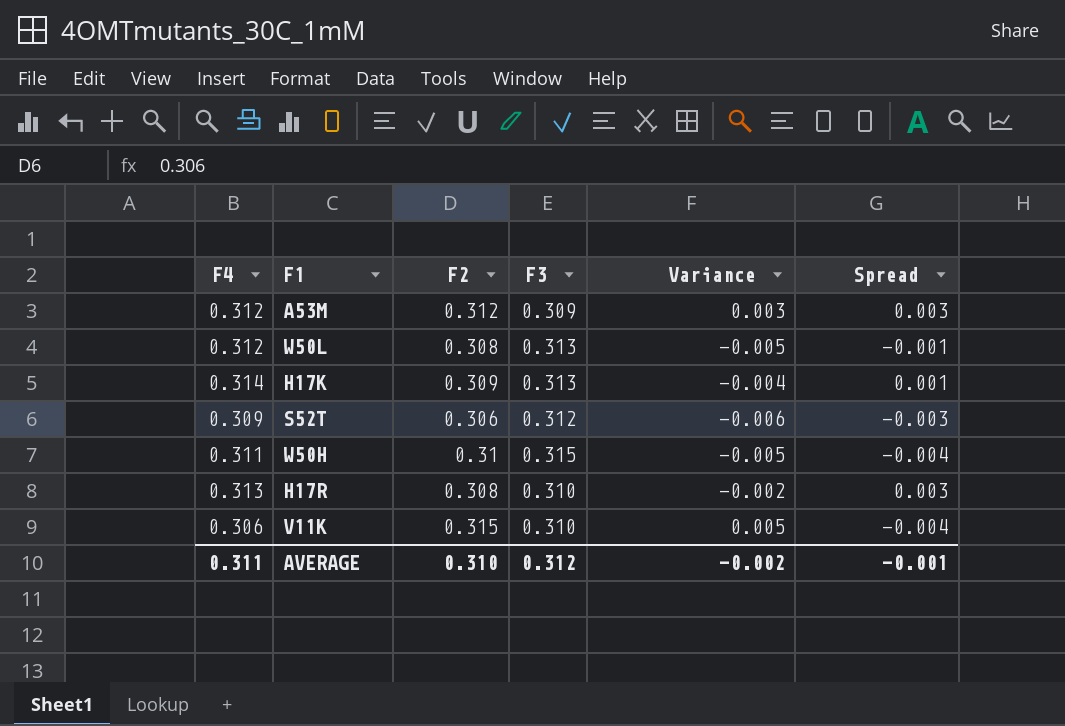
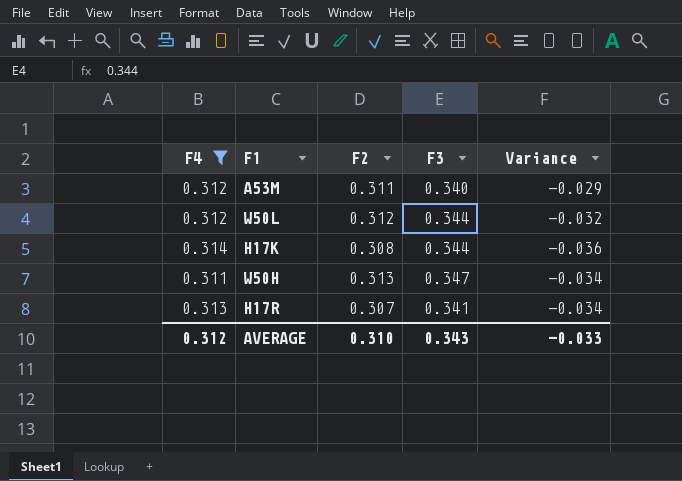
filter: none -> F4 >= 0.311
column Spread | formula: [F4] - [F3] -> none
A53M | F2: 0.312 -> 0.311
A53M | F3: 0.309 -> 0.340
A53M | Variance: 0.003 -> -0.029
W50L | F2: 0.308 -> 0.312
W50L | F3: 0.313 -> 0.344
W50L | Variance: -0.005 -> -0.032
H17K | F2: 0.309 -> 0.308
H17K | F3: 0.313 -> 0.344
H17K | Variance: -0.004 -> -0.036
W50H | F2: 0.31 -> 0.313
W50H | F3: 0.315 -> 0.347
W50H | Variance: -0.005 -> -0.034
H17R | F2: 0.308 -> 0.307
H17R | F3: 0.310 -> 0.341
H17R | Variance: -0.002 -> -0.034
AVERAGE | F4: 0.311 -> 0.312
AVERAGE | F3: 0.312 -> 0.343
AVERAGE | Variance: -0.002 -> -0.033

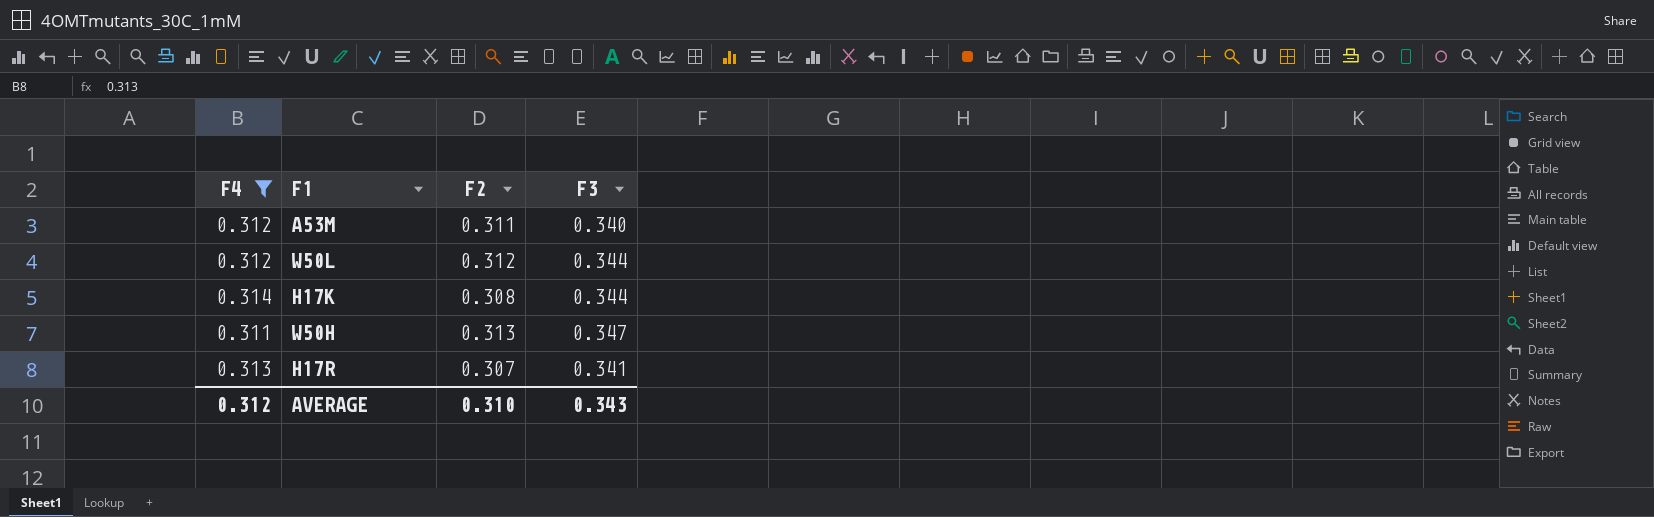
column Variance | formula: [F2] - [F3] -> none

